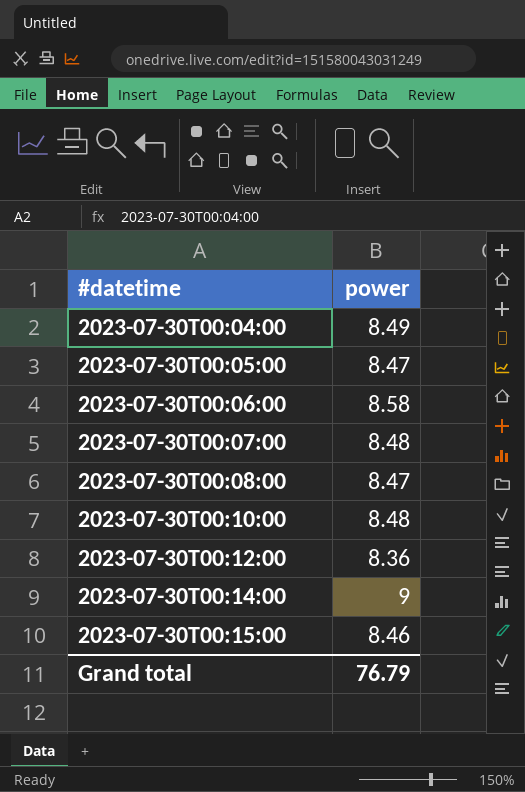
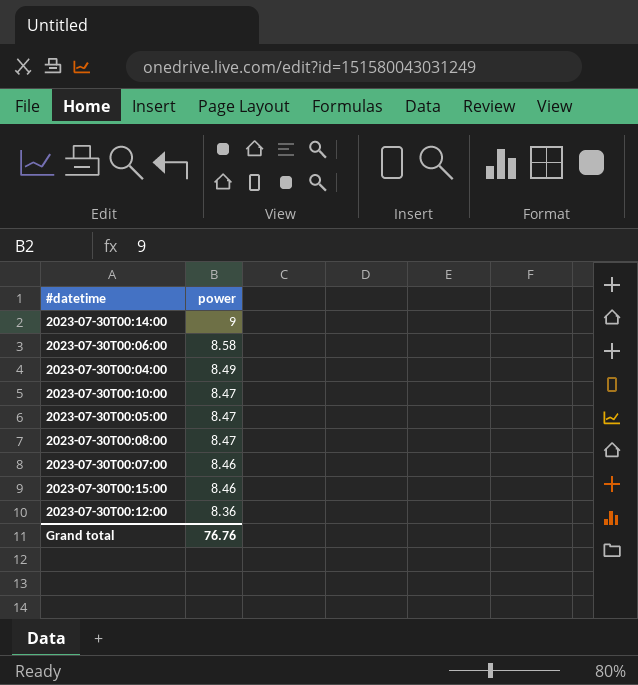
row order: #datetime ascending -> power descending
2023-07-30T00:10:00 | power: 8.48 -> 8.47
2023-07-30T00:07:00 | power: 8.48 -> 8.46
Grand total | power: 76.79 -> 76.76

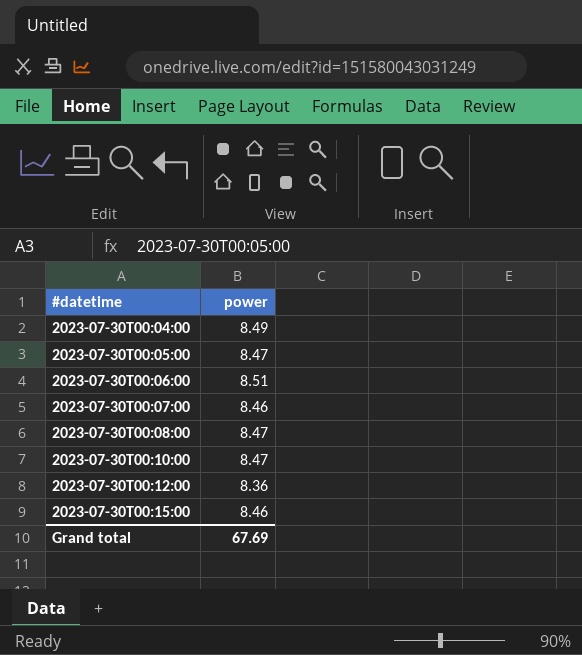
row order: power descending -> #datetime ascending
row 2023-07-30T00:14:00: 9 -> none
2023-07-30T00:06:00 | power: 8.58 -> 8.51
Grand total | power: 76.76 -> 67.69

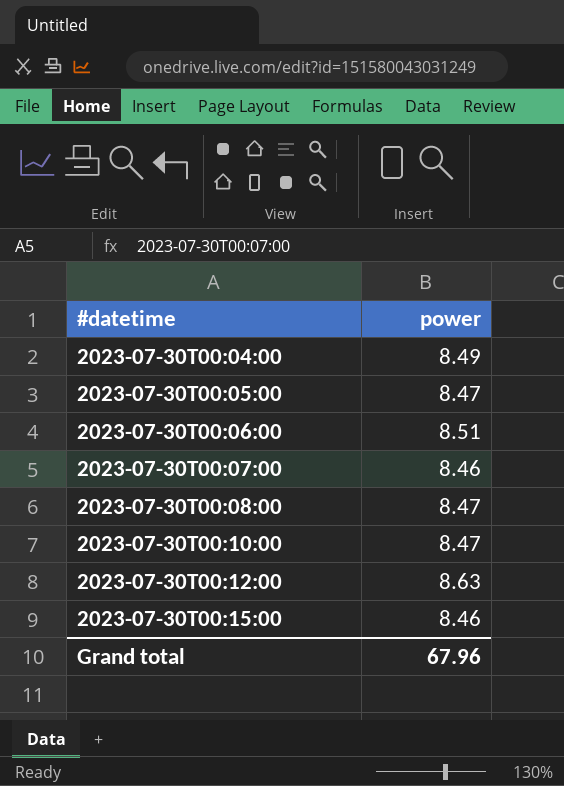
2023-07-30T00:12:00 | power: 8.36 -> 8.63
Grand total | power: 67.69 -> 67.96

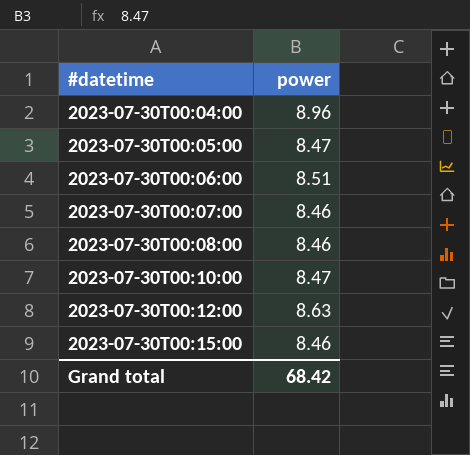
2023-07-30T00:04:00 | power: 8.49 -> 8.96
2023-07-30T00:08:00 | power: 8.47 -> 8.46
Grand total | power: 67.96 -> 68.42

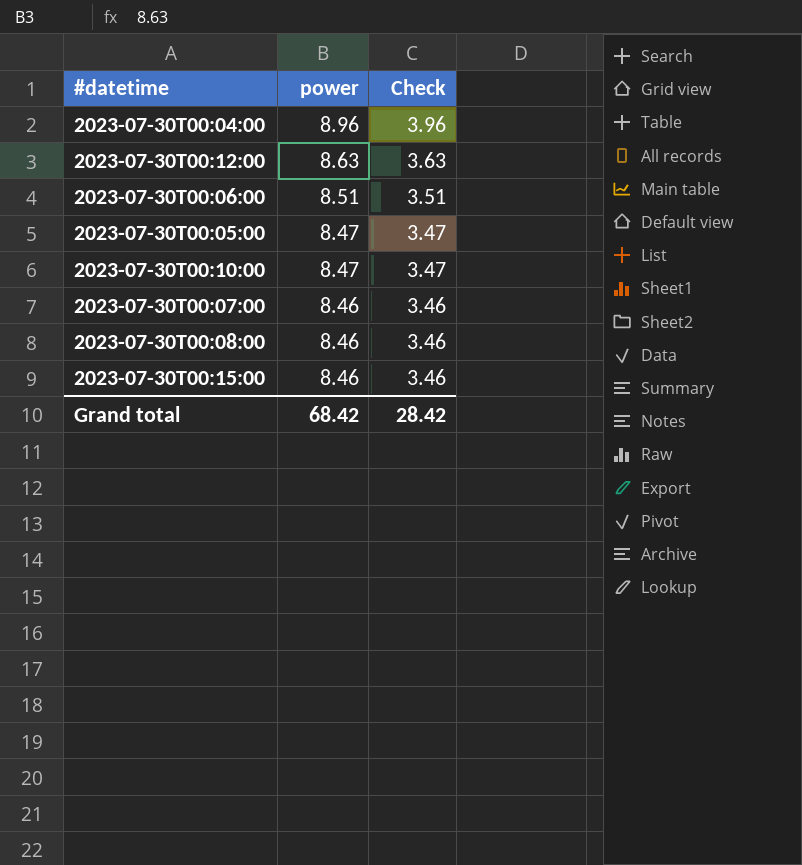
row order: #datetime ascending -> power descending
column Check | formula: none -> [power] - 5

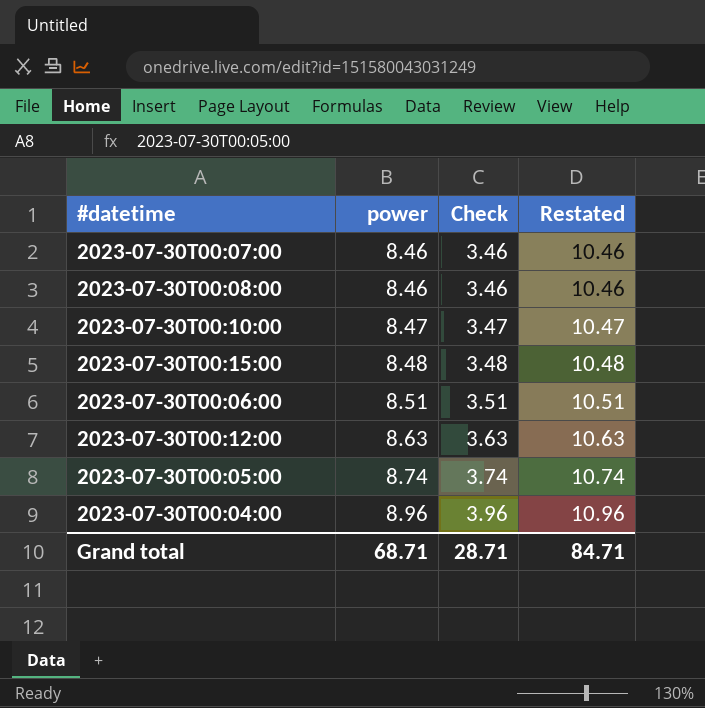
row order: power descending -> power ascending
column Restated | formula: none -> [power] + 2
2023-07-30T00:15:00 | power: 8.46 -> 8.48
2023-07-30T00:15:00 | Check: 3.46 -> 3.48
2023-07-30T00:05:00 | power: 8.47 -> 8.74
2023-07-30T00:05:00 | Check: 3.47 -> 3.74
Grand total | power: 68.42 -> 68.71
Grand total | Check: 28.42 -> 28.71

